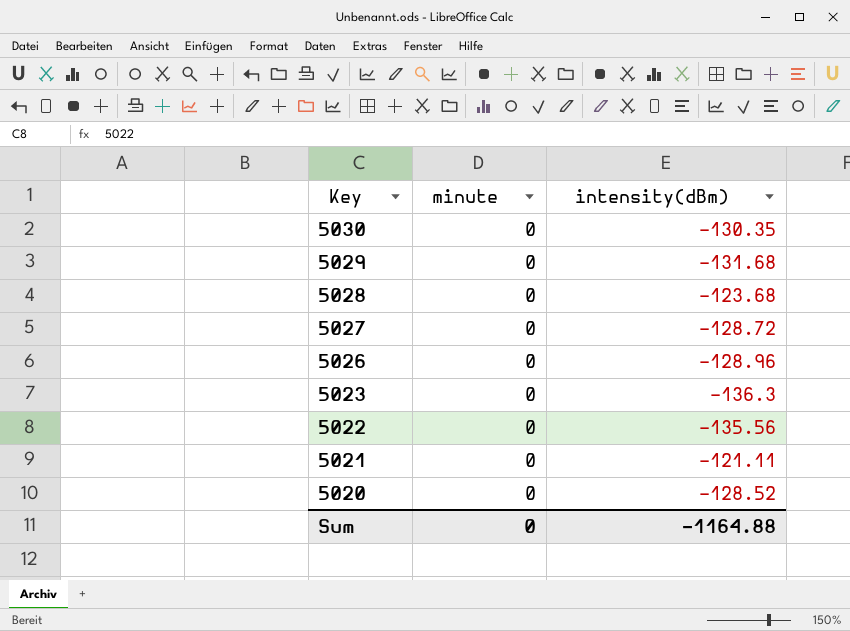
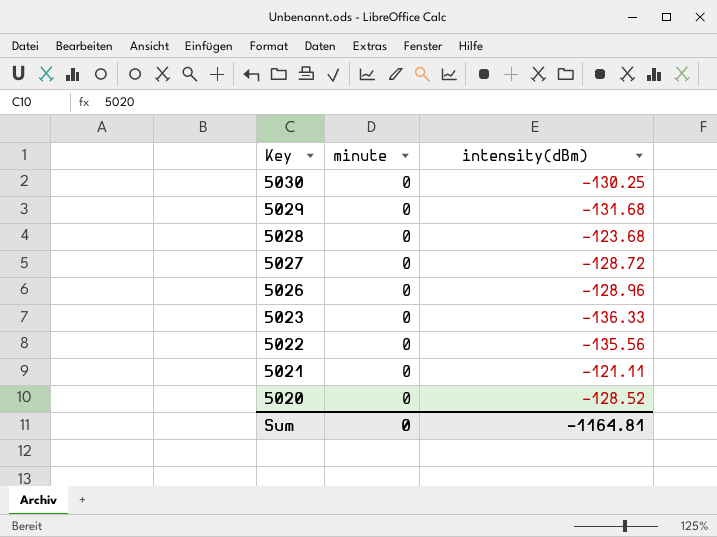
5030 | intensity(dBm): -130.35 -> -130.25
5023 | intensity(dBm): -136.3 -> -136.33
Sum | intensity(dBm): -1164.88 -> -1164.81

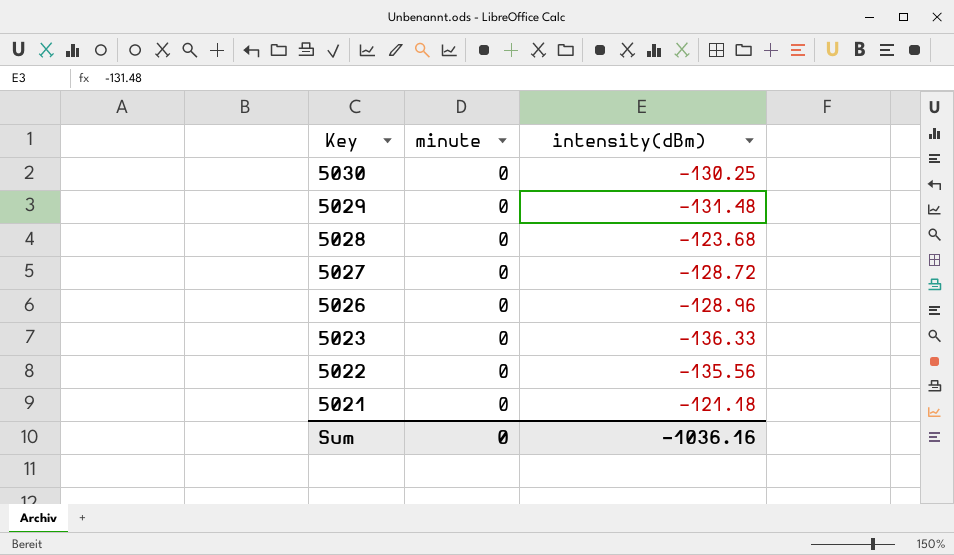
row 5020: 0 | -128.52 -> none
5029 | intensity(dBm): -131.68 -> -131.48
5021 | intensity(dBm): -121.11 -> -121.18
Sum | intensity(dBm): -1164.81 -> -1036.16

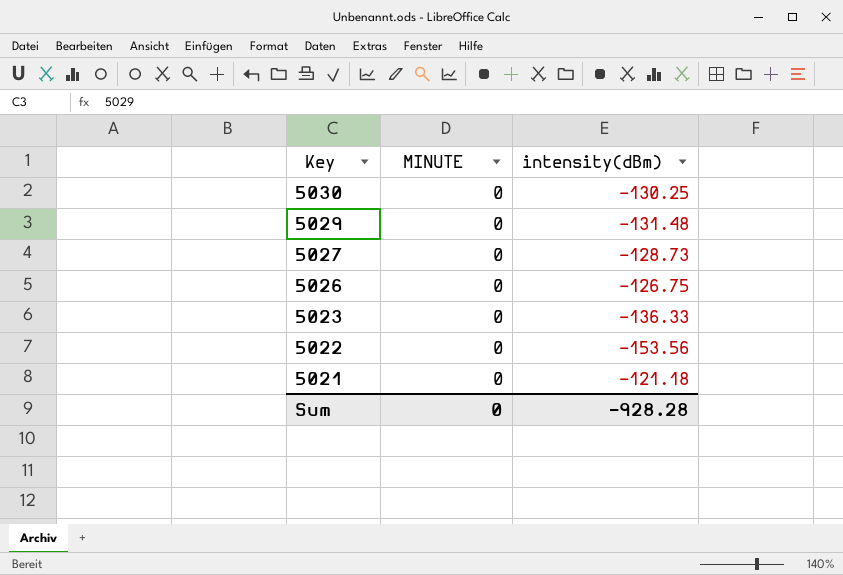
column name: minute -> MINUTE
row 5028: 0 | -123.68 -> none
5027 | intensity(dBm): -128.72 -> -128.73
5026 | intensity(dBm): -128.96 -> -126.75
5022 | intensity(dBm): -135.56 -> -153.56
Sum | intensity(dBm): -1036.16 -> -928.28

